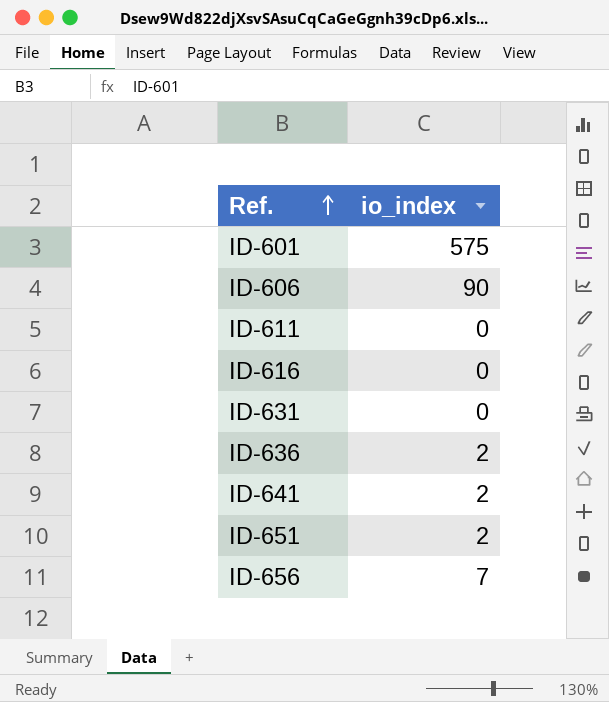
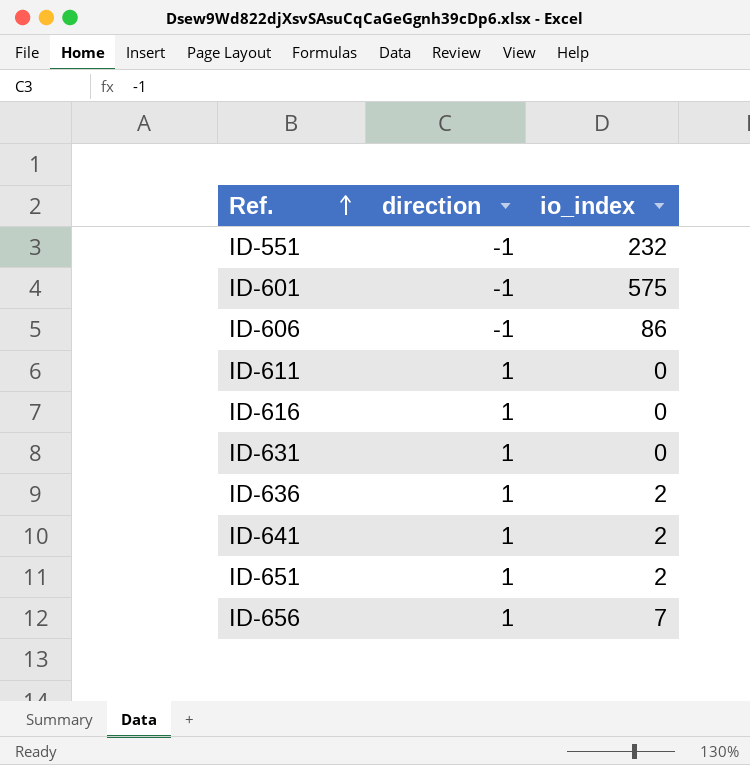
column direction | position: none -> 2
row ID-551: none -> -1 | 232
ID-606 | io_index: 90 -> 86

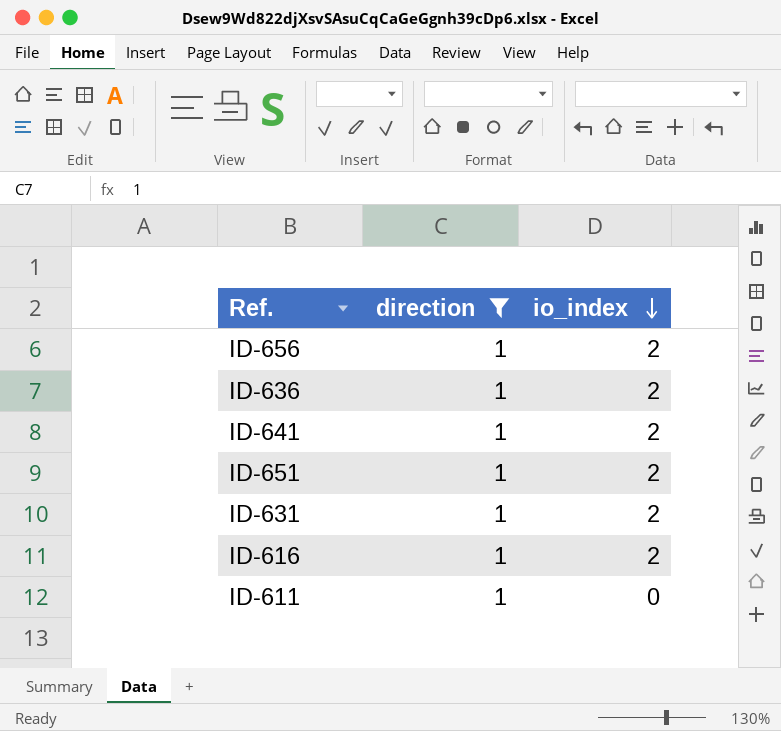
filter: none -> direction = 1
row order: Ref. ascending -> io_index descending
ID-656 | io_index: 7 -> 2
ID-631 | io_index: 0 -> 2
ID-616 | io_index: 0 -> 2

